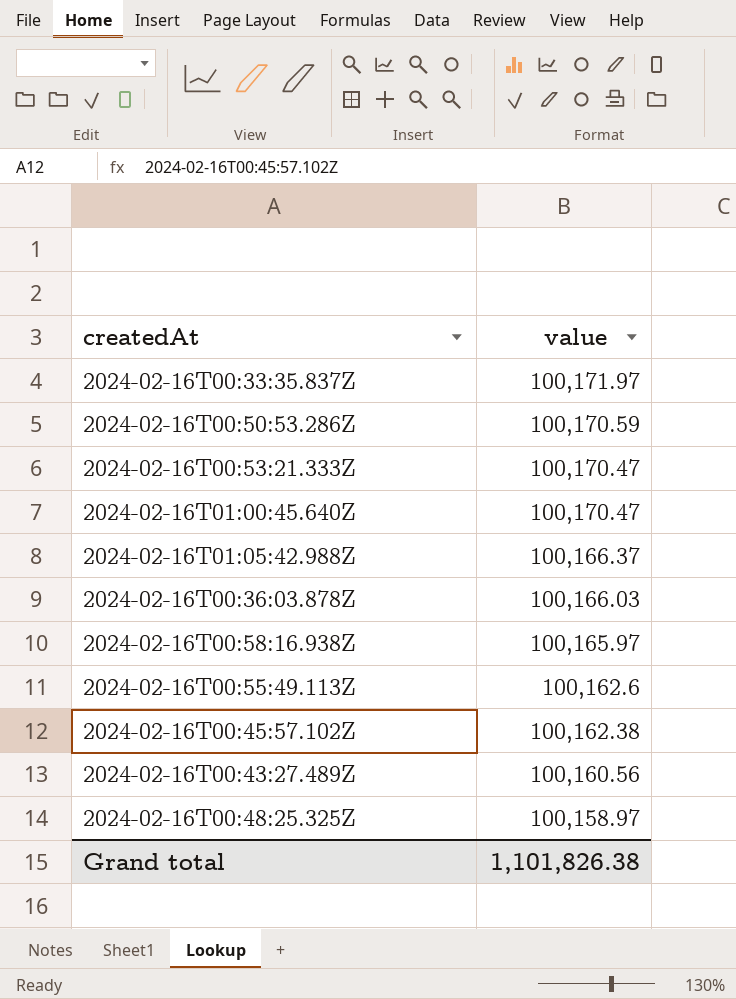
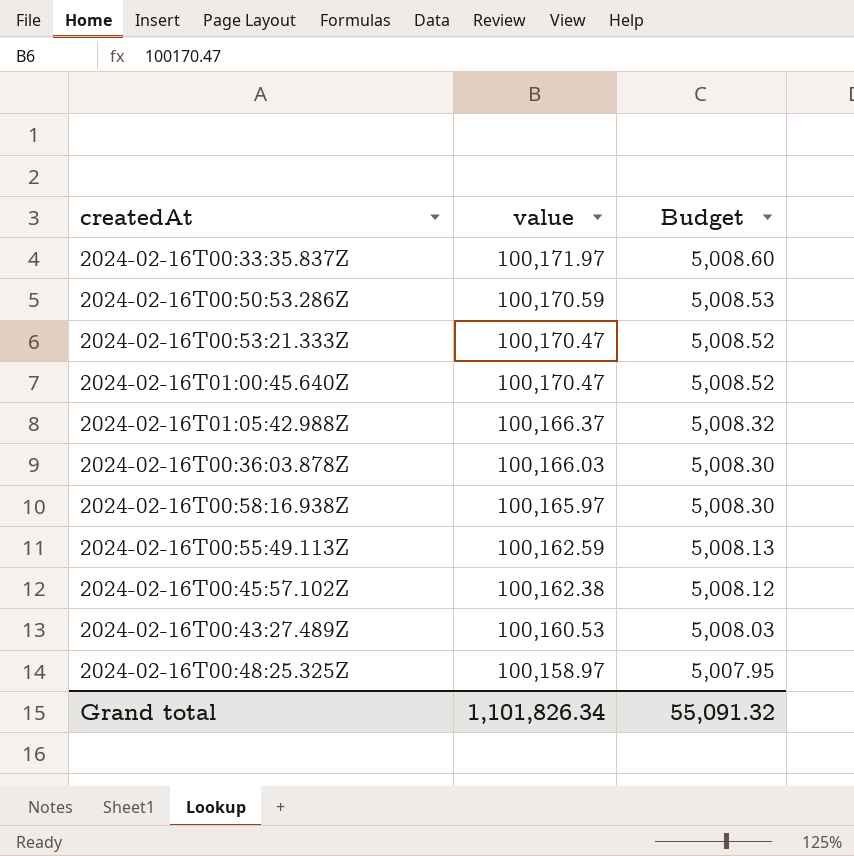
column Budget | formula: none -> [value] * 0.05
2024-02-16T00:55:49.113Z | value: 100,162.6 -> 100,162.59
2024-02-16T00:43:27.489Z | value: 100,160.56 -> 100,160.53
Grand total | value: 1,101,826.38 -> 1,101,826.34

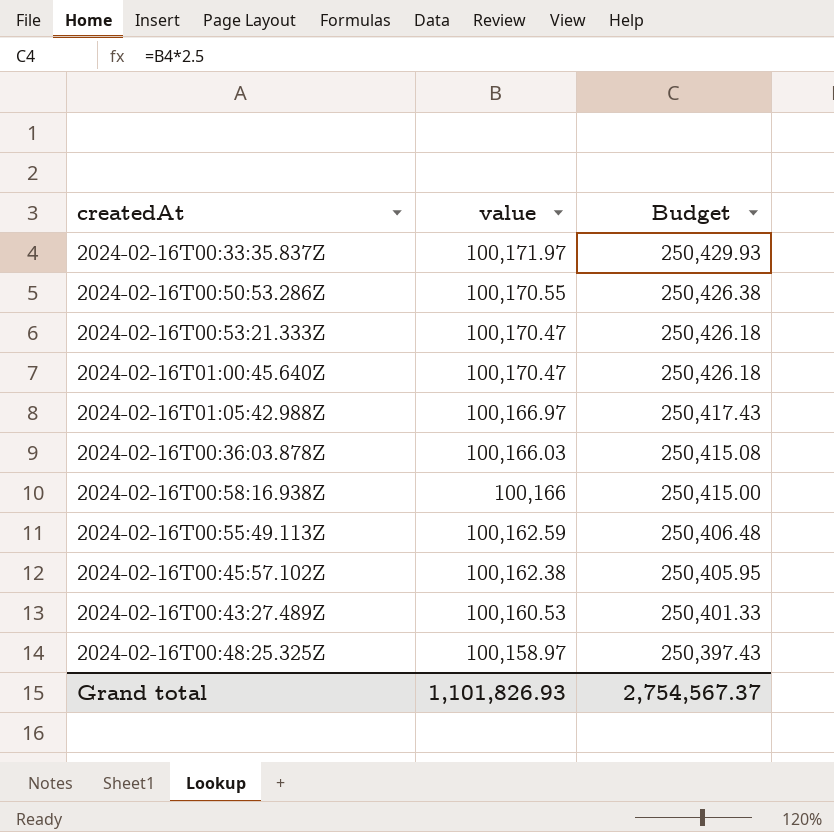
column Budget | formula: [value] * 0.05 -> [value] * 2.5
2024-02-16T00:50:53.286Z | value: 100,170.59 -> 100,170.55
2024-02-16T01:05:42.988Z | value: 100,166.37 -> 100,166.97
2024-02-16T00:58:16.938Z | value: 100,165.97 -> 100,166
Grand total | value: 1,101,826.34 -> 1,101,826.93
Grand total | Budget: 55,091.32 -> 2,754,567.37

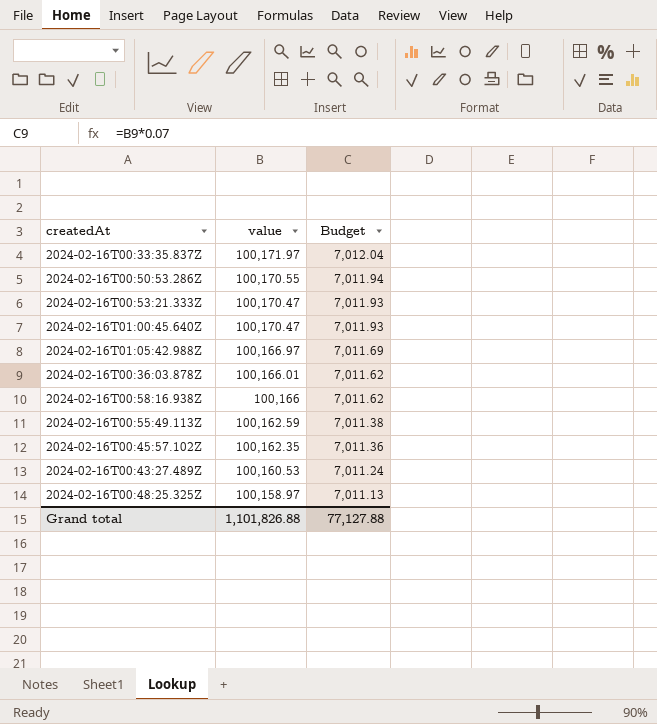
column Budget | formula: [value] * 2.5 -> [value] * 0.07
2024-02-16T00:36:03.878Z | value: 100,166.03 -> 100,166.01
2024-02-16T00:45:57.102Z | value: 100,162.38 -> 100,162.35
Grand total | value: 1,101,826.93 -> 1,101,826.88
Grand total | Budget: 2,754,567.37 -> 77,127.88

